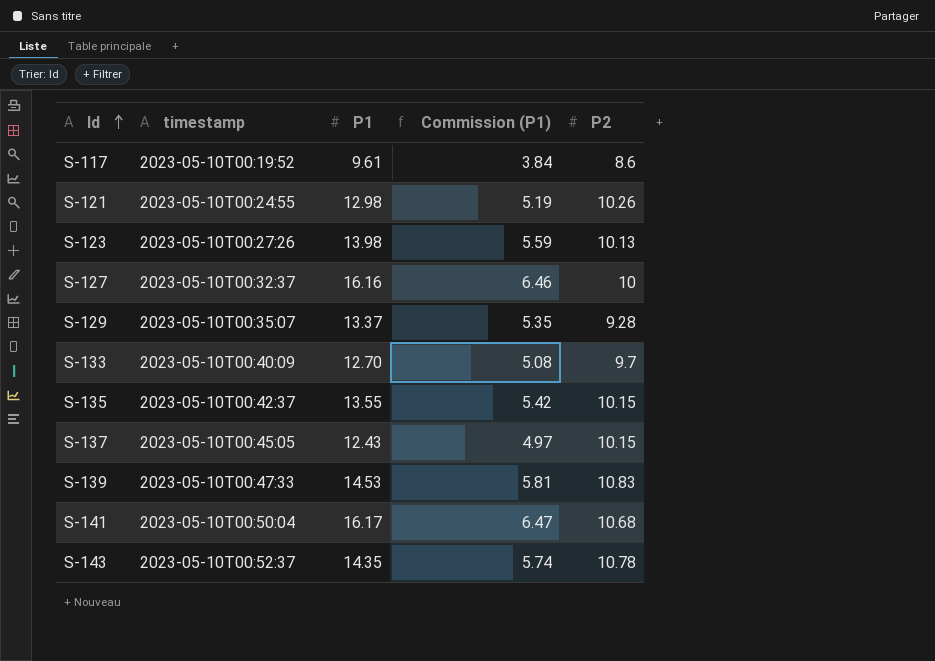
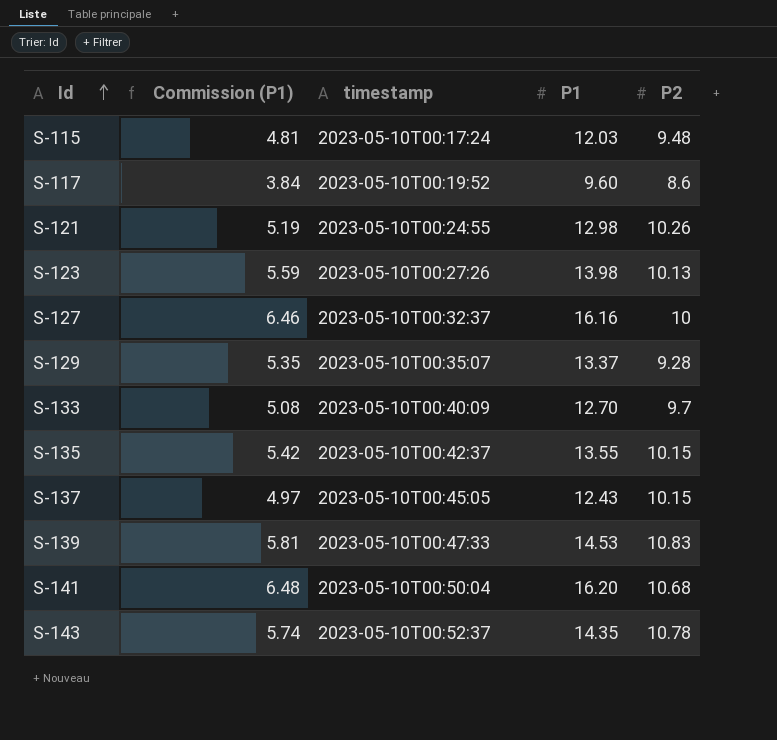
column Commission (P1) | position: 4 -> 2
row S-115: none -> 4.81 | 2023-05-10T00:17:24 | 12.03 | 9.48
S-117 | P1: 9.61 -> 9.60
S-141 | Commission (P1): 6.47 -> 6.48
S-141 | P1: 16.17 -> 16.20

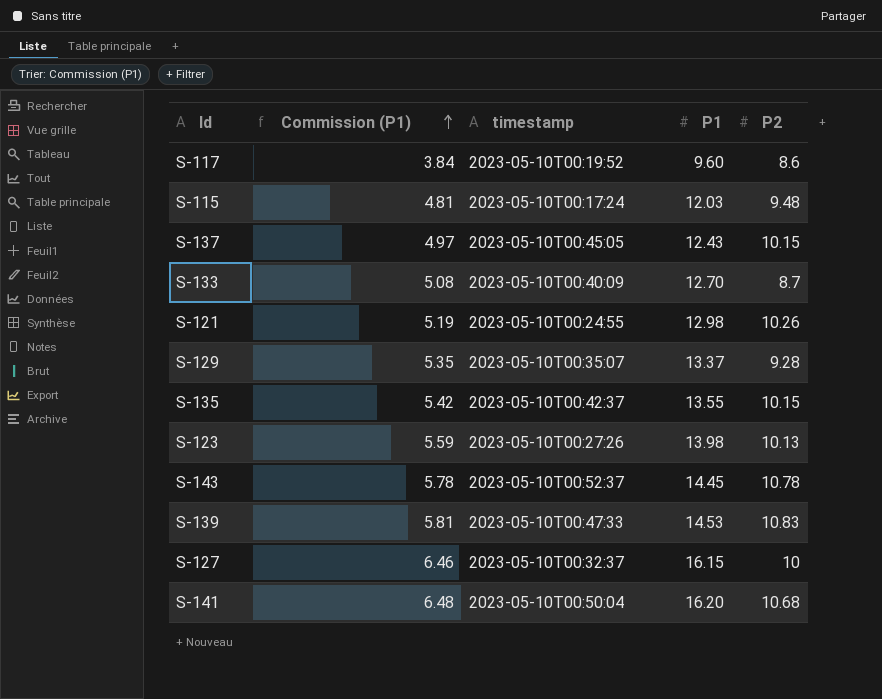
row order: Id ascending -> Commission (P1) ascending
S-133 | P2: 9.7 -> 8.7
S-143 | Commission (P1): 5.74 -> 5.78
S-143 | P1: 14.35 -> 14.45
S-127 | P1: 16.16 -> 16.15

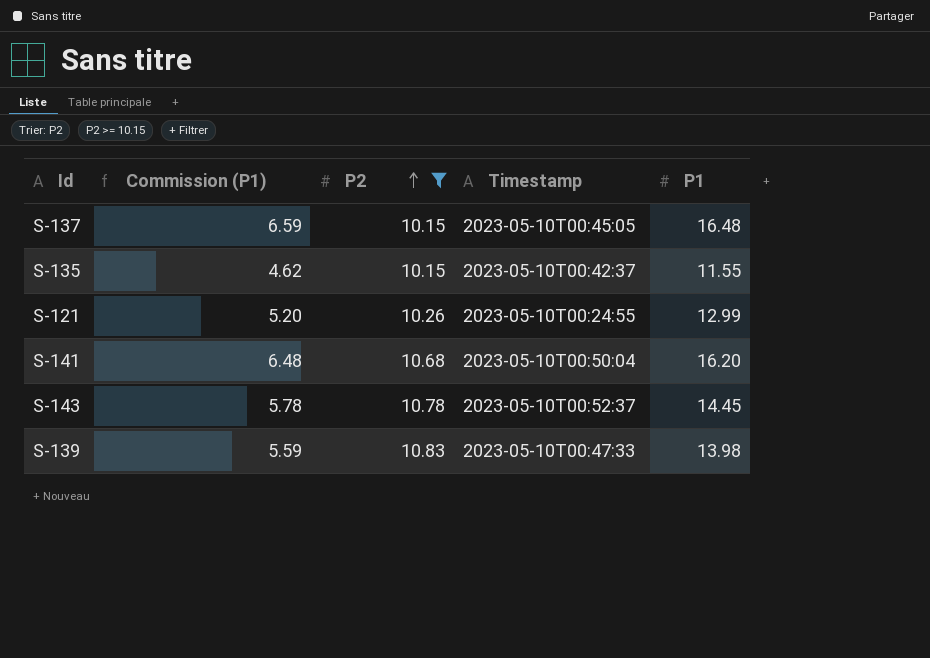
filter: none -> P2 >= 10.15
row order: Commission (P1) ascending -> P2 ascending
column P2 | position: 5 -> 3
column name: timestamp -> Timestamp
S-137 | Commission (P1): 4.97 -> 6.59
S-137 | P1: 12.43 -> 16.48
S-135 | Commission (P1): 5.42 -> 4.62
S-135 | P1: 13.55 -> 11.55
S-121 | Commission (P1): 5.19 -> 5.20
S-121 | P1: 12.98 -> 12.99
S-139 | Commission (P1): 5.81 -> 5.59
S-139 | P1: 14.53 -> 13.98

